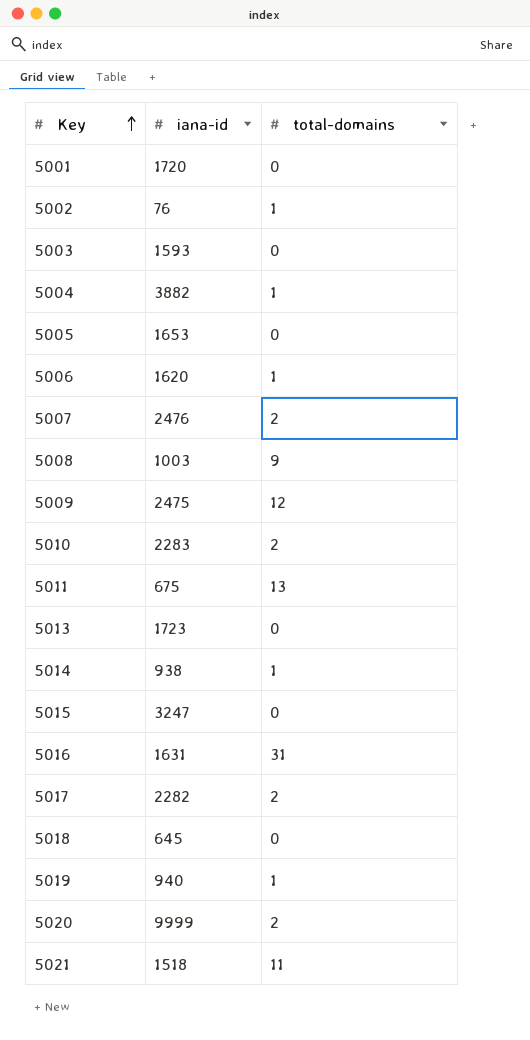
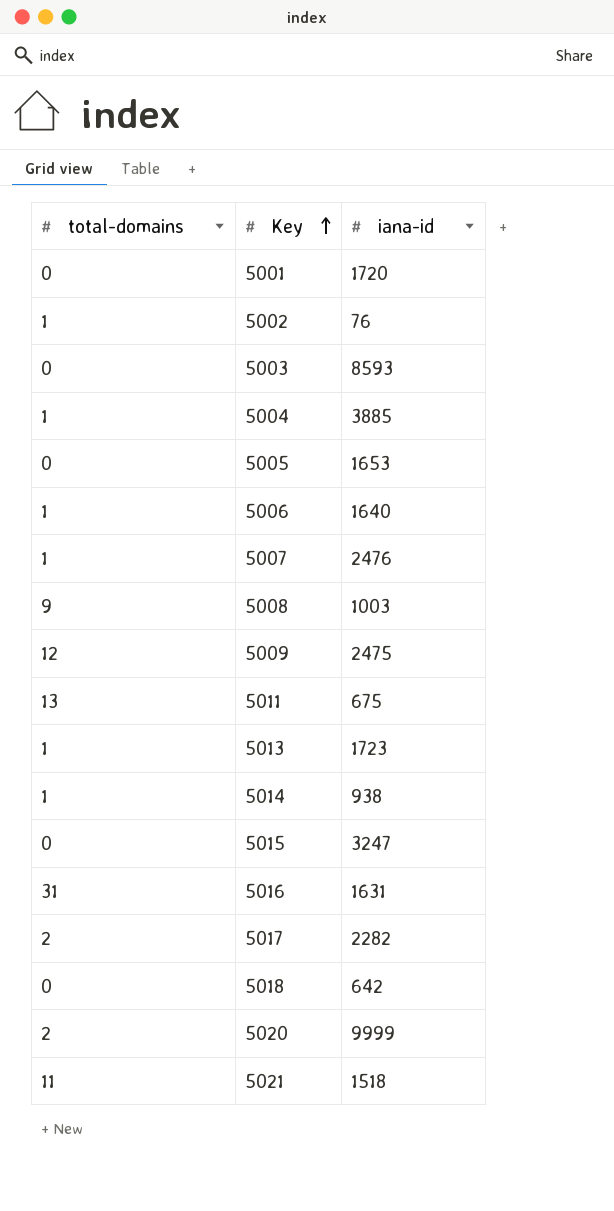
column total-domains | position: 3 -> 1
row 5010: 2283 | 2 -> none
row 5019: 940 | 1 -> none
5003 | iana-id: 1593 -> 8593
5004 | iana-id: 3882 -> 3885
5006 | iana-id: 1620 -> 1640
5007 | total-domains: 2 -> 1
5013 | total-domains: 0 -> 1
5018 | iana-id: 645 -> 642

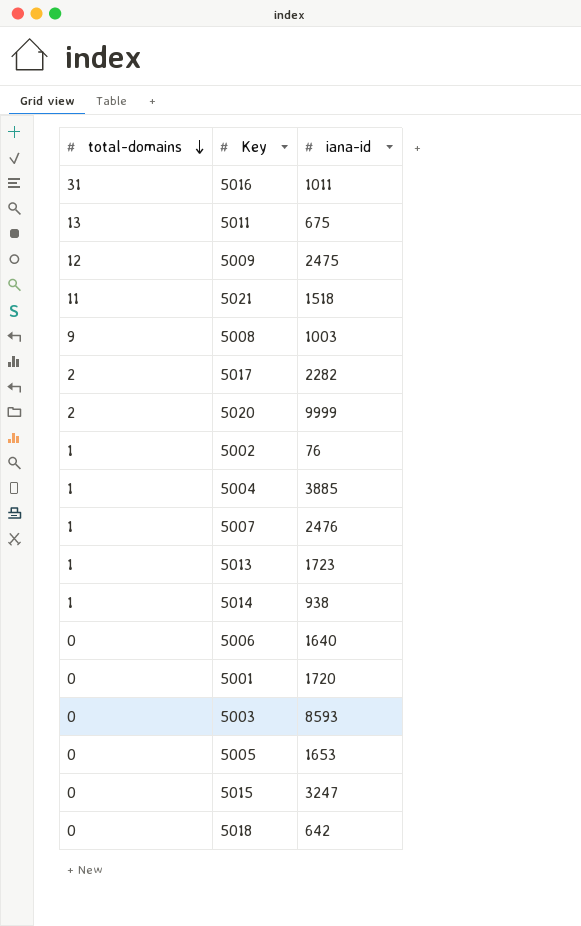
row order: Key ascending -> total-domains descending
5016 | iana-id: 1631 -> 1011
5006 | total-domains: 1 -> 0

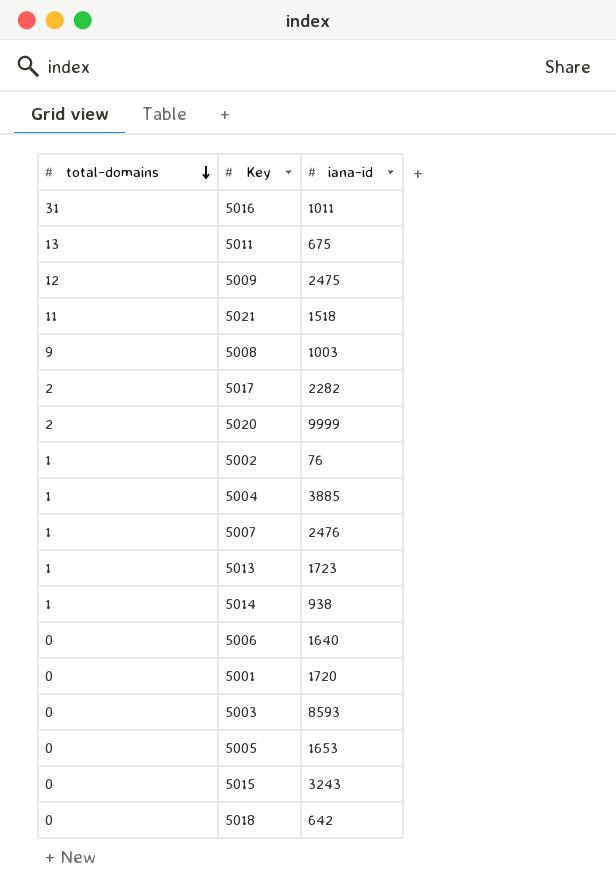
5015 | iana-id: 3247 -> 3243

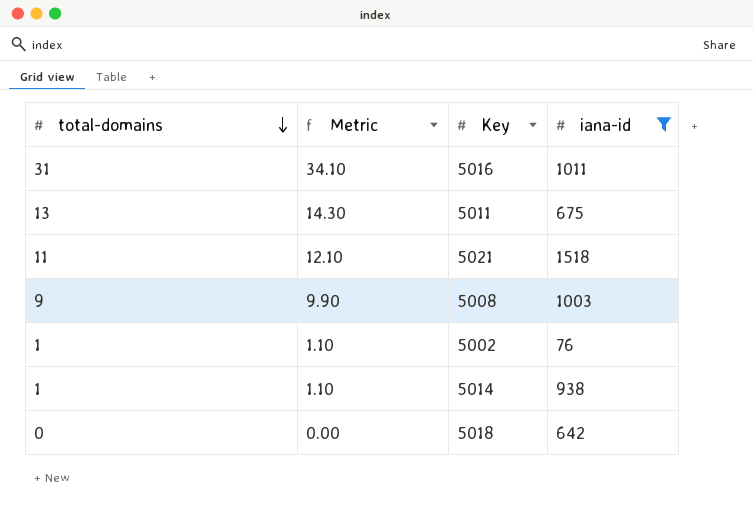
filter: none -> iana-id <= 1518
column Metric | formula: none -> [total-domains] * 1.1

